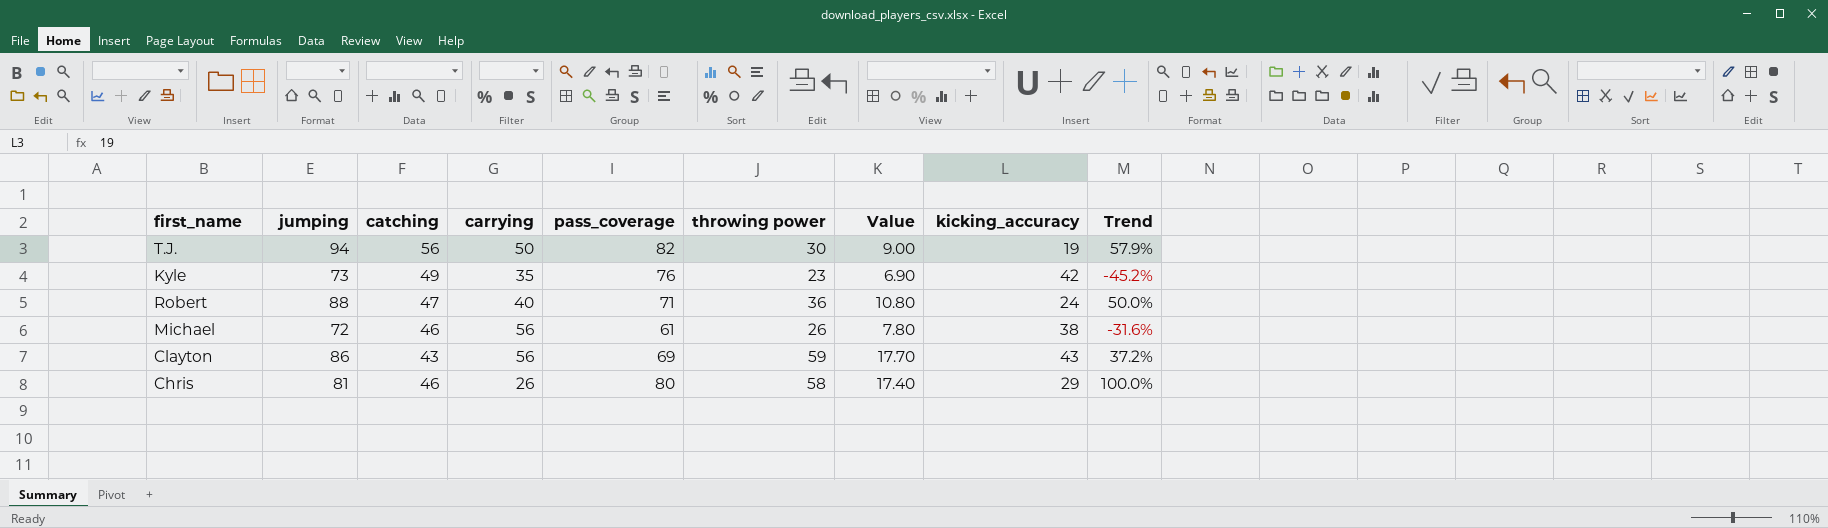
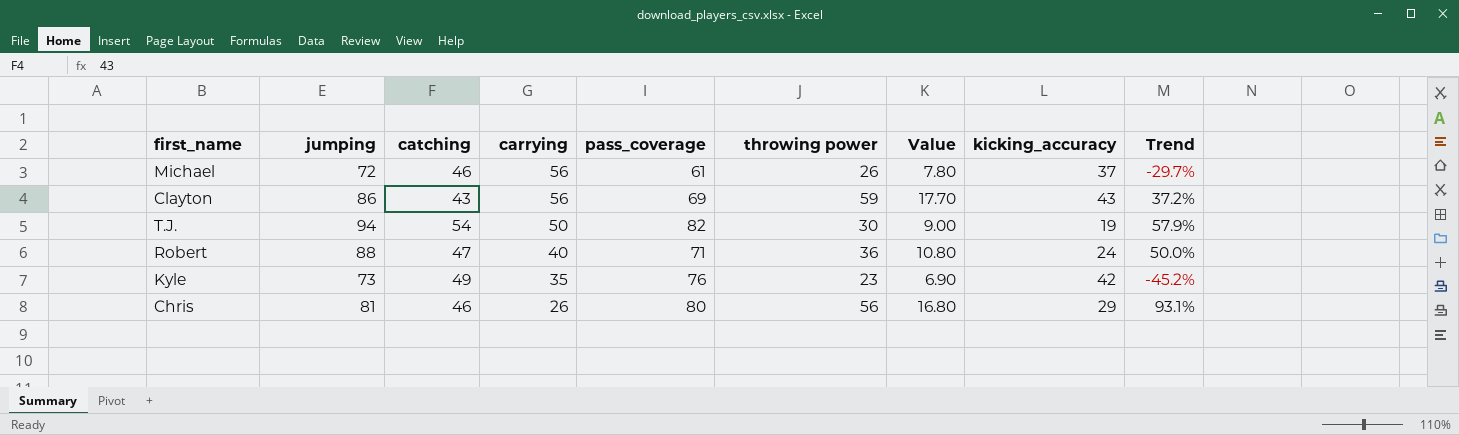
row order: none -> carrying descending
Michael | kicking_accuracy: 38 -> 37
Michael | Trend: -31.6% -> -29.7%
T.J. | catching: 56 -> 54
Chris | throwing power: 58 -> 56
Chris | Value: 17.40 -> 16.80
Chris | Trend: 100.0% -> 93.1%

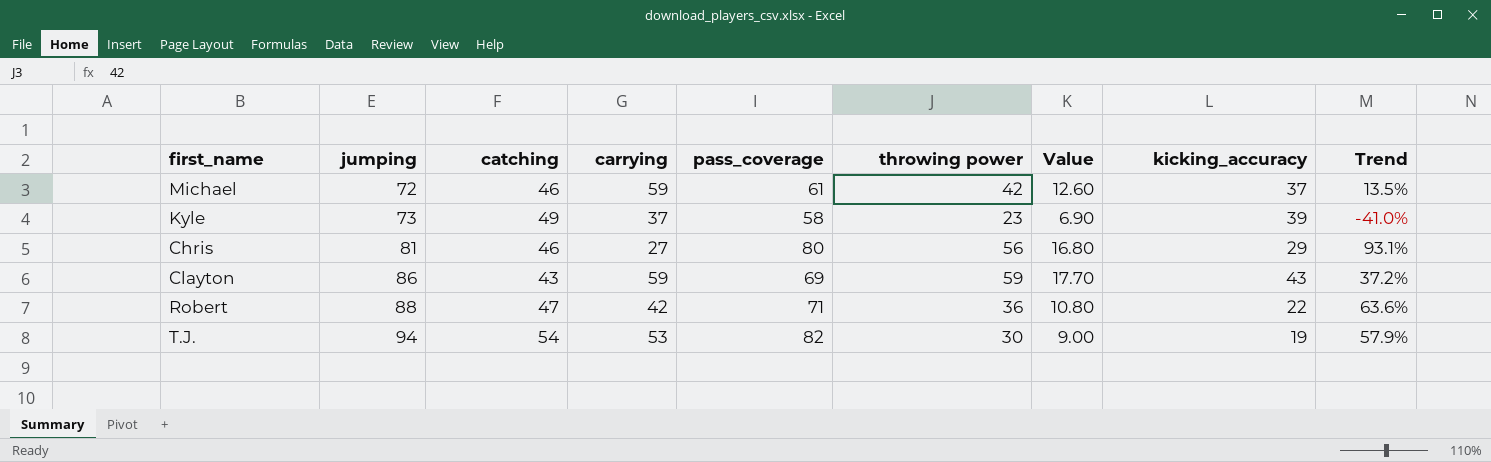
row order: carrying descending -> jumping ascending
Michael | carrying: 56 -> 59
Michael | throwing power: 26 -> 42
Michael | Value: 7.80 -> 12.60
Michael | Trend: -29.7% -> 13.5%
Kyle | carrying: 35 -> 37
Kyle | pass_coverage: 76 -> 58
Kyle | kicking_accuracy: 42 -> 39
Kyle | Trend: -45.2% -> -41.0%
Chris | carrying: 26 -> 27
Clayton | carrying: 56 -> 59
Robert | carrying: 40 -> 42
Robert | kicking_accuracy: 24 -> 22
Robert | Trend: 50.0% -> 63.6%
T.J. | carrying: 50 -> 53

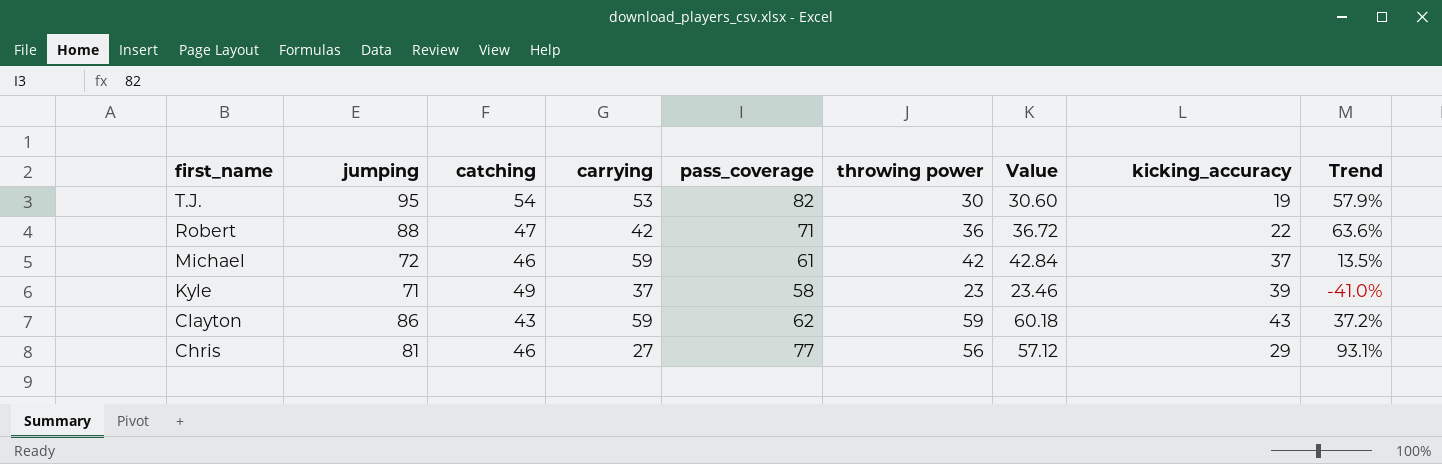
row order: jumping ascending -> first_name descending
column Value | formula: [throwing power] * 0.3 -> [throwing power] * 1.02
T.J. | jumping: 94 -> 95
Kyle | jumping: 73 -> 71
Clayton | pass_coverage: 69 -> 62
Chris | pass_coverage: 80 -> 77

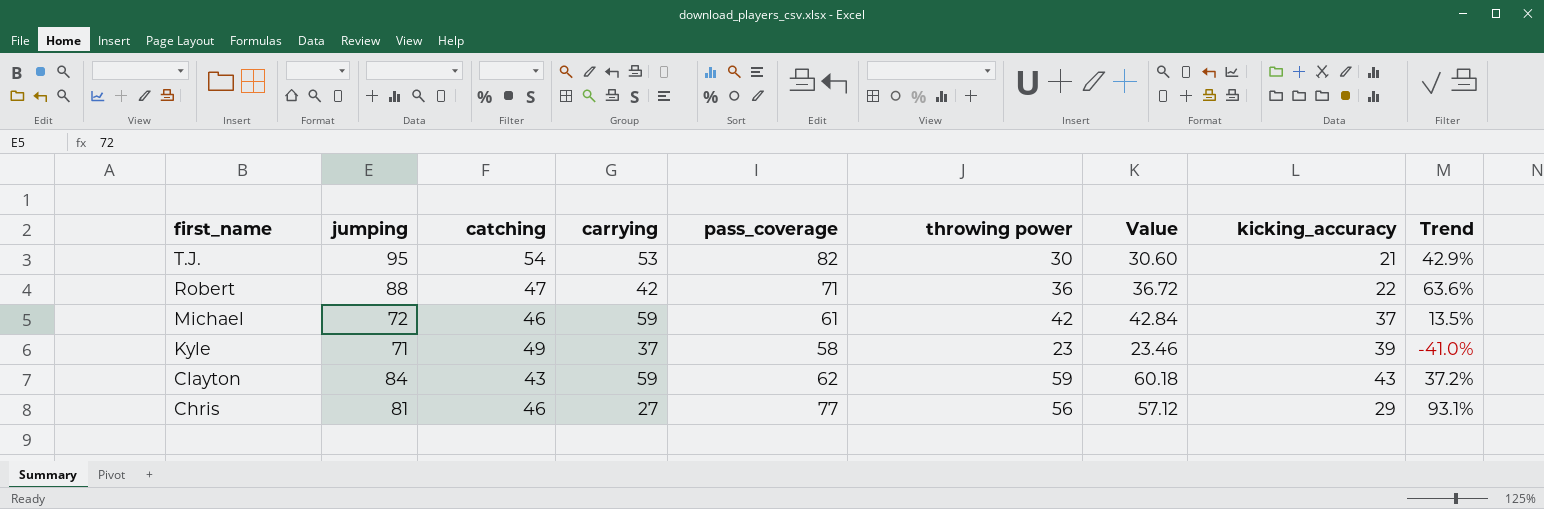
T.J. | kicking_accuracy: 19 -> 21
T.J. | Trend: 57.9% -> 42.9%
Clayton | jumping: 86 -> 84

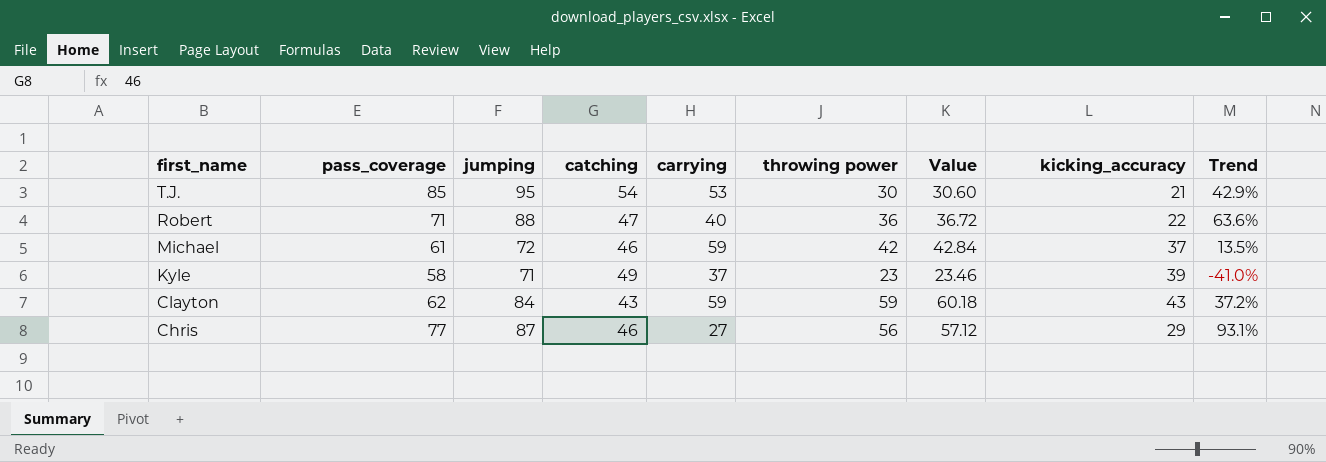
column pass_coverage | position: 5 -> 2
T.J. | pass_coverage: 82 -> 85
Robert | carrying: 42 -> 40
Chris | jumping: 81 -> 87

